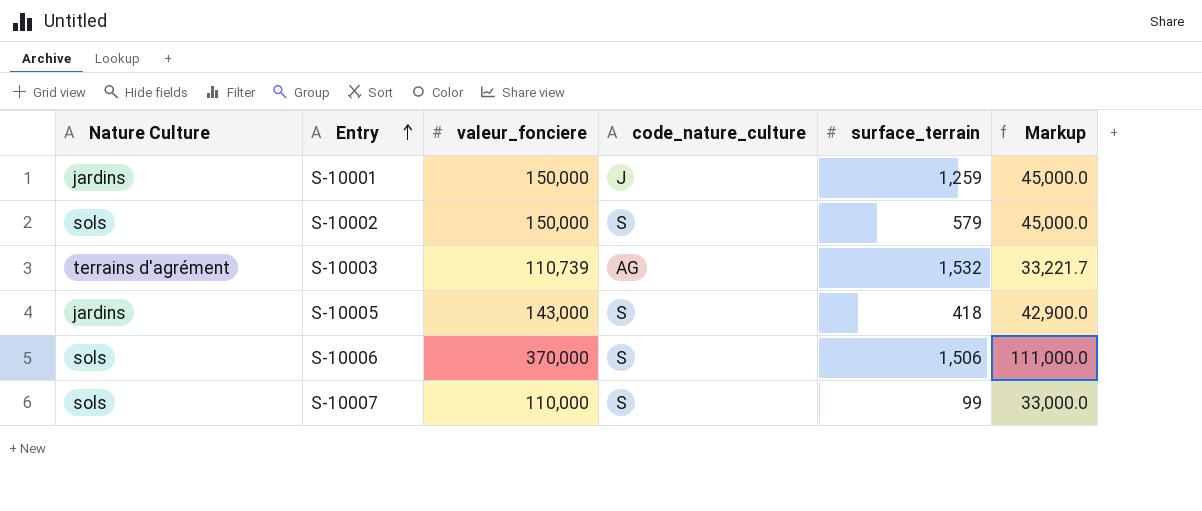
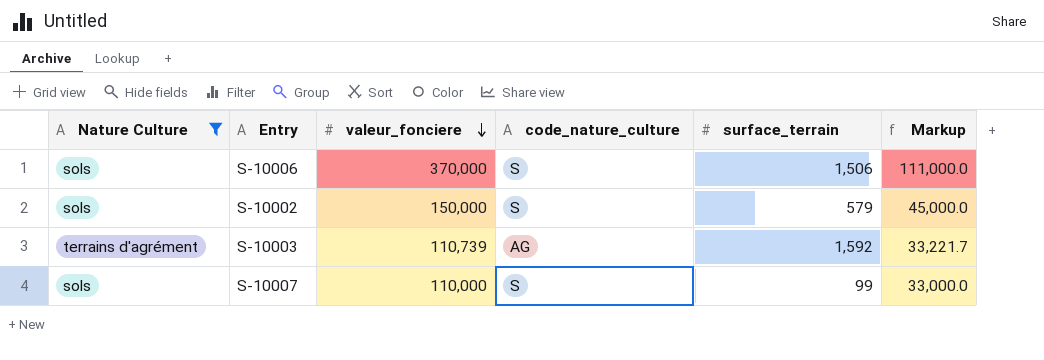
filter: none -> Nature Culture != jardins
row order: Entry ascending -> valeur_fonciere descending
S-10003 | surface_terrain: 1,532 -> 1,592

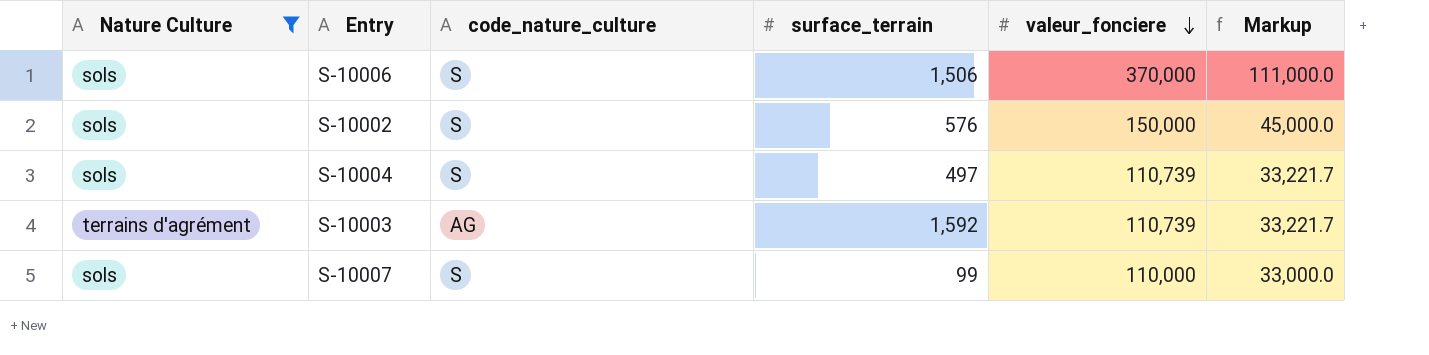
column valeur_fonciere | position: 3 -> 5
S-10002 | surface_terrain: 579 -> 576
row S-10004: none -> sols | S | 497 | 110,739 | 33,221.7

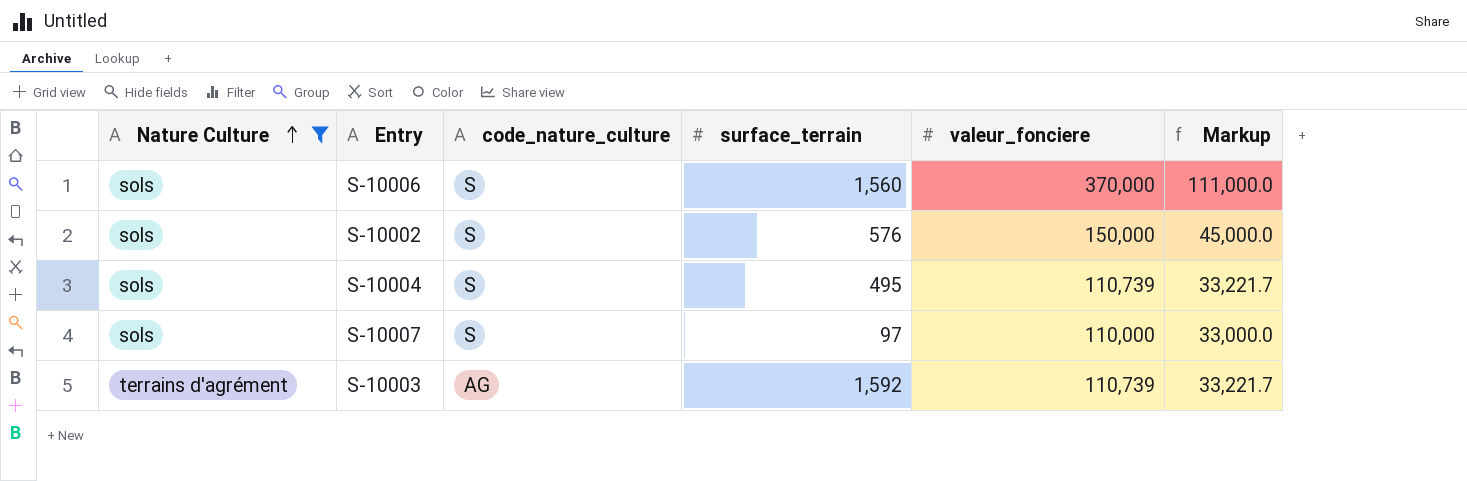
row order: valeur_fonciere descending -> Nature Culture ascending
S-10006 | surface_terrain: 1,506 -> 1,560
S-10004 | surface_terrain: 497 -> 495
S-10007 | surface_terrain: 99 -> 97

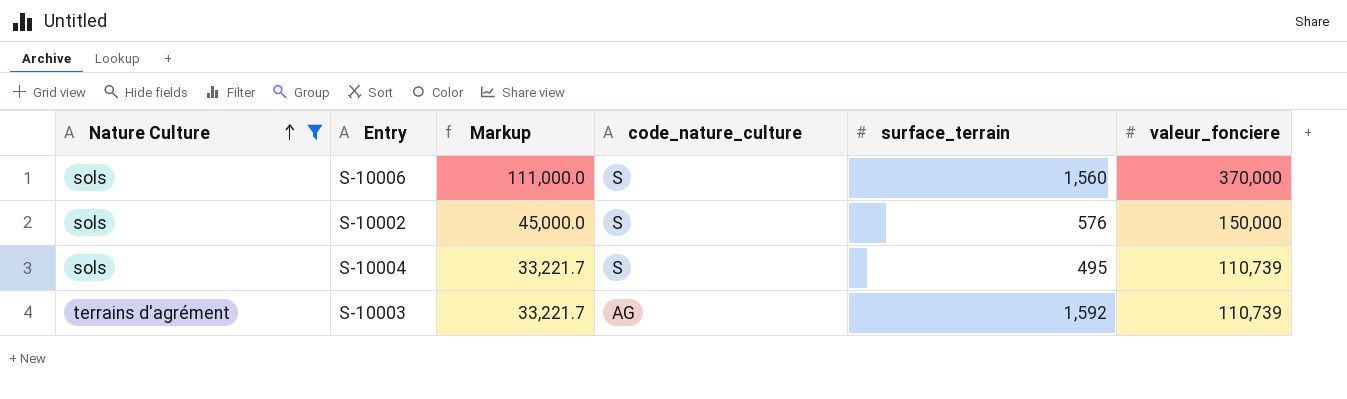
column Markup | position: 6 -> 3
row S-10007: sols | S | 97 | 110,000 | 33,000.0 -> none

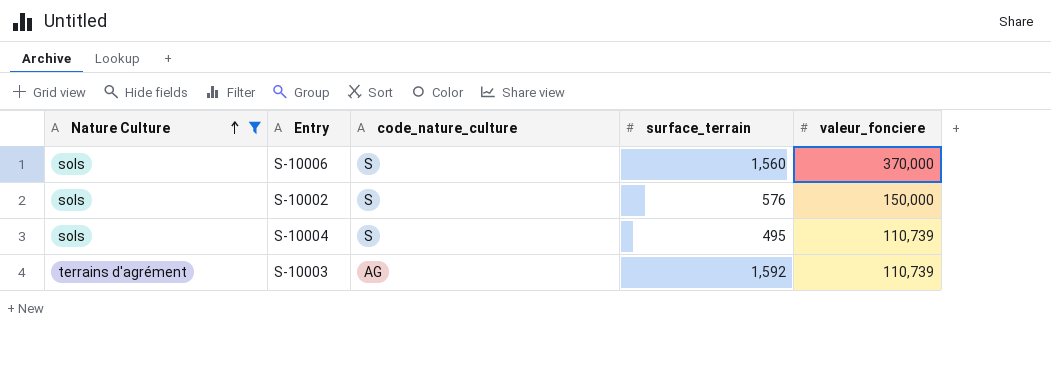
column Markup | formula: [valeur_fonciere] * 0.3 -> none

